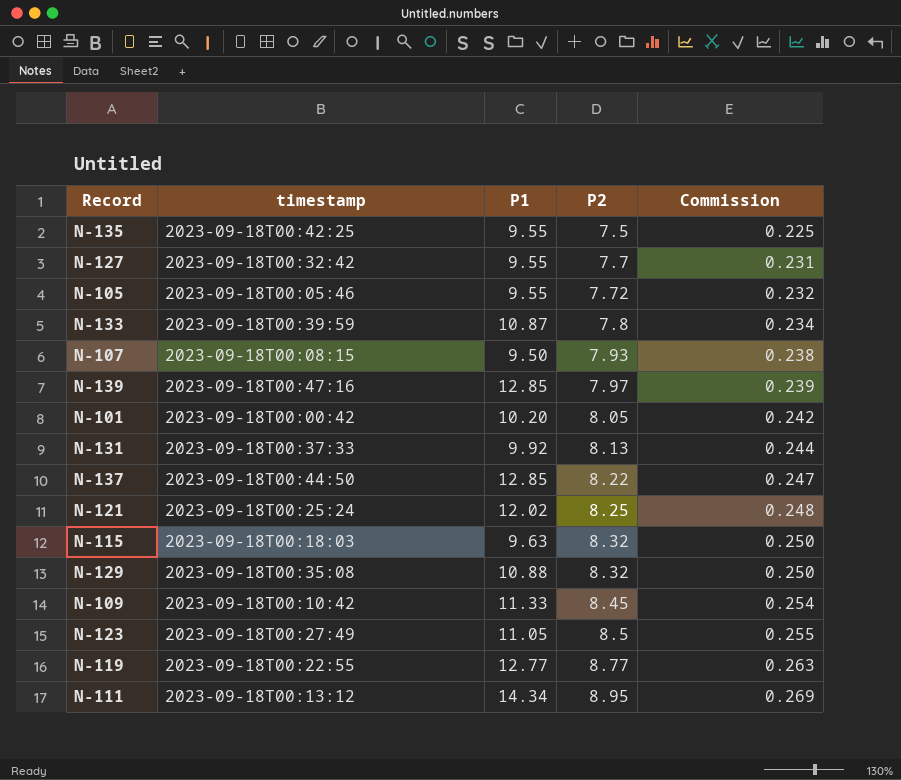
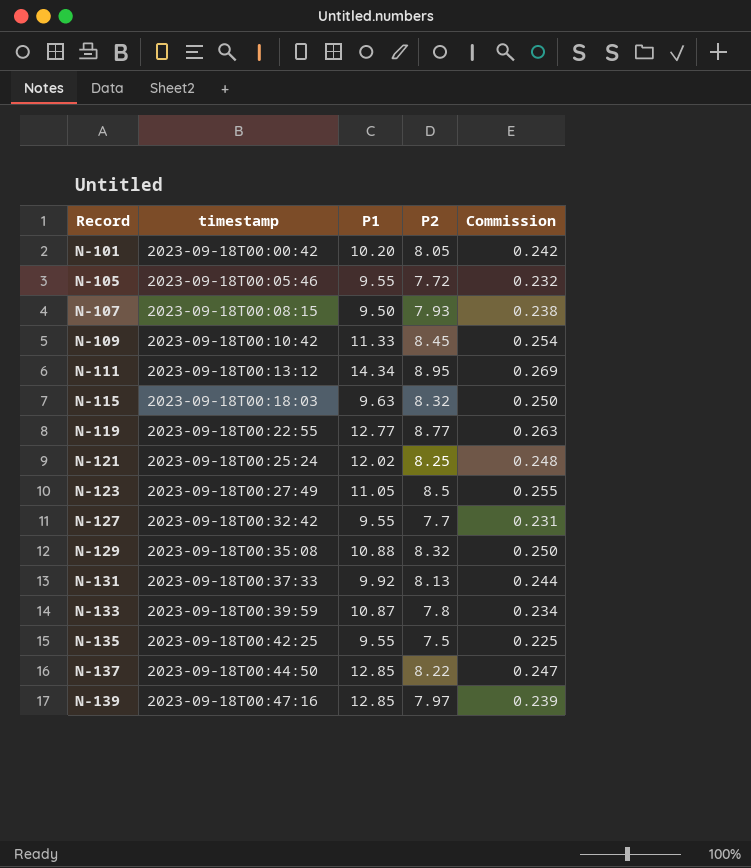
row order: P2 ascending -> Record ascending

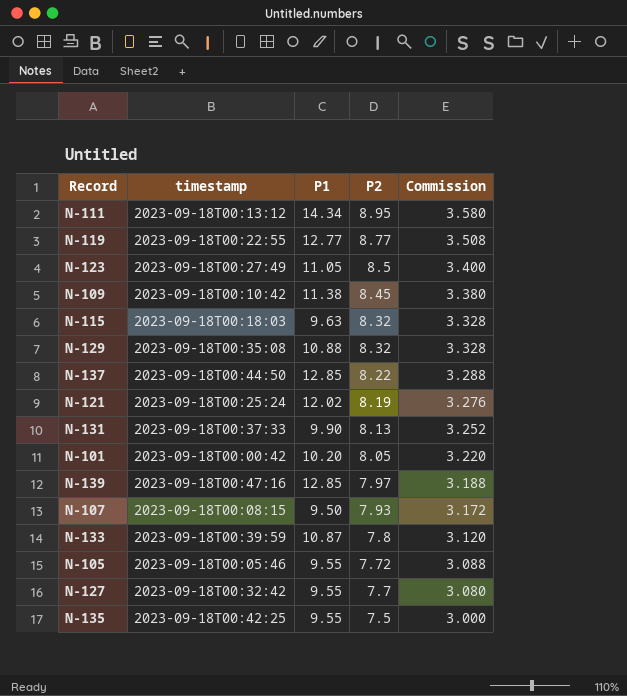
row order: Record ascending -> P2 descending
column Commission | formula: [P2] * 0.03 -> [P2] * 0.4
N-109 | P1: 11.33 -> 11.38
N-121 | P2: 8.25 -> 8.19
N-131 | P1: 9.92 -> 9.90

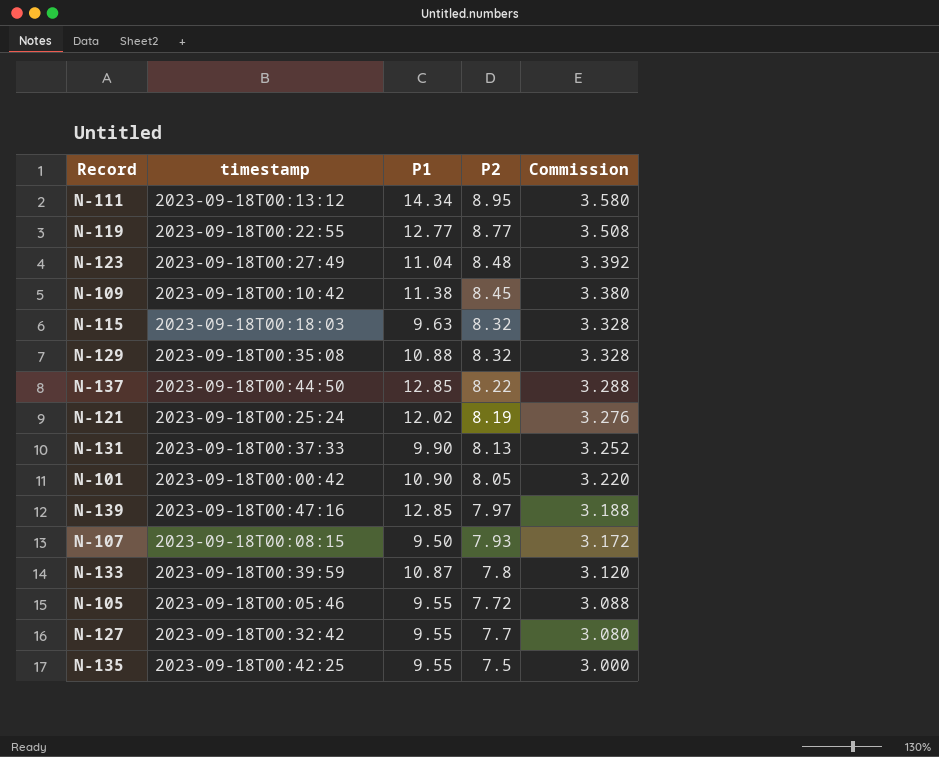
N-123 | P1: 11.05 -> 11.04
N-123 | P2: 8.5 -> 8.48
N-123 | Commission: 3.400 -> 3.392
N-101 | P1: 10.20 -> 10.90

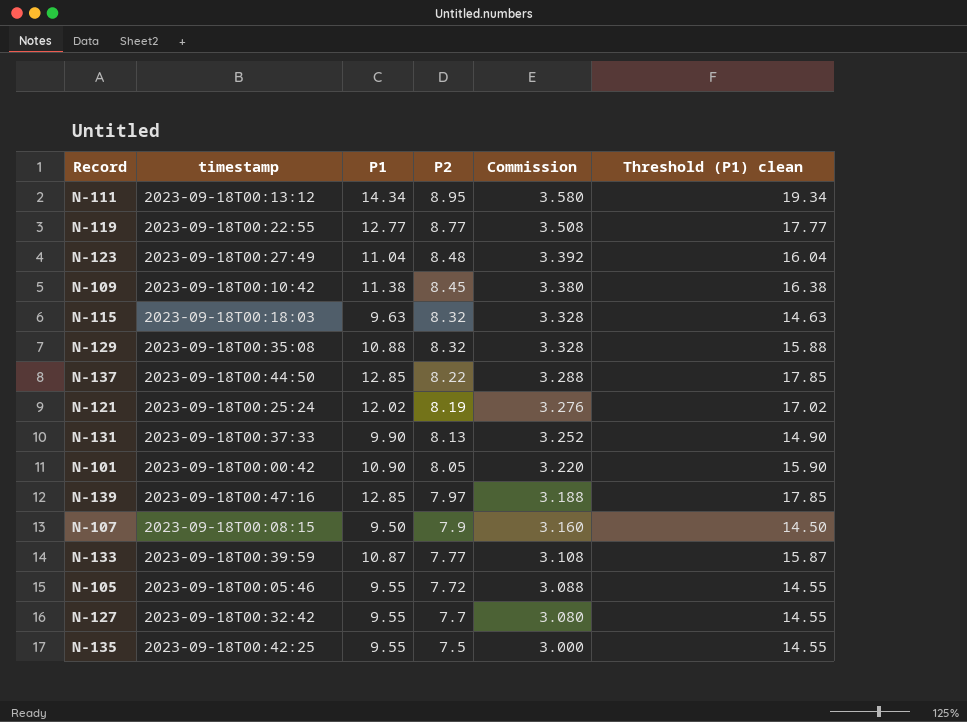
column Threshold (P1) clean | formula: none -> [P1] + 5
N-107 | P2: 7.93 -> 7.9
N-107 | Commission: 3.172 -> 3.160
N-133 | P2: 7.8 -> 7.77
N-133 | Commission: 3.120 -> 3.108

